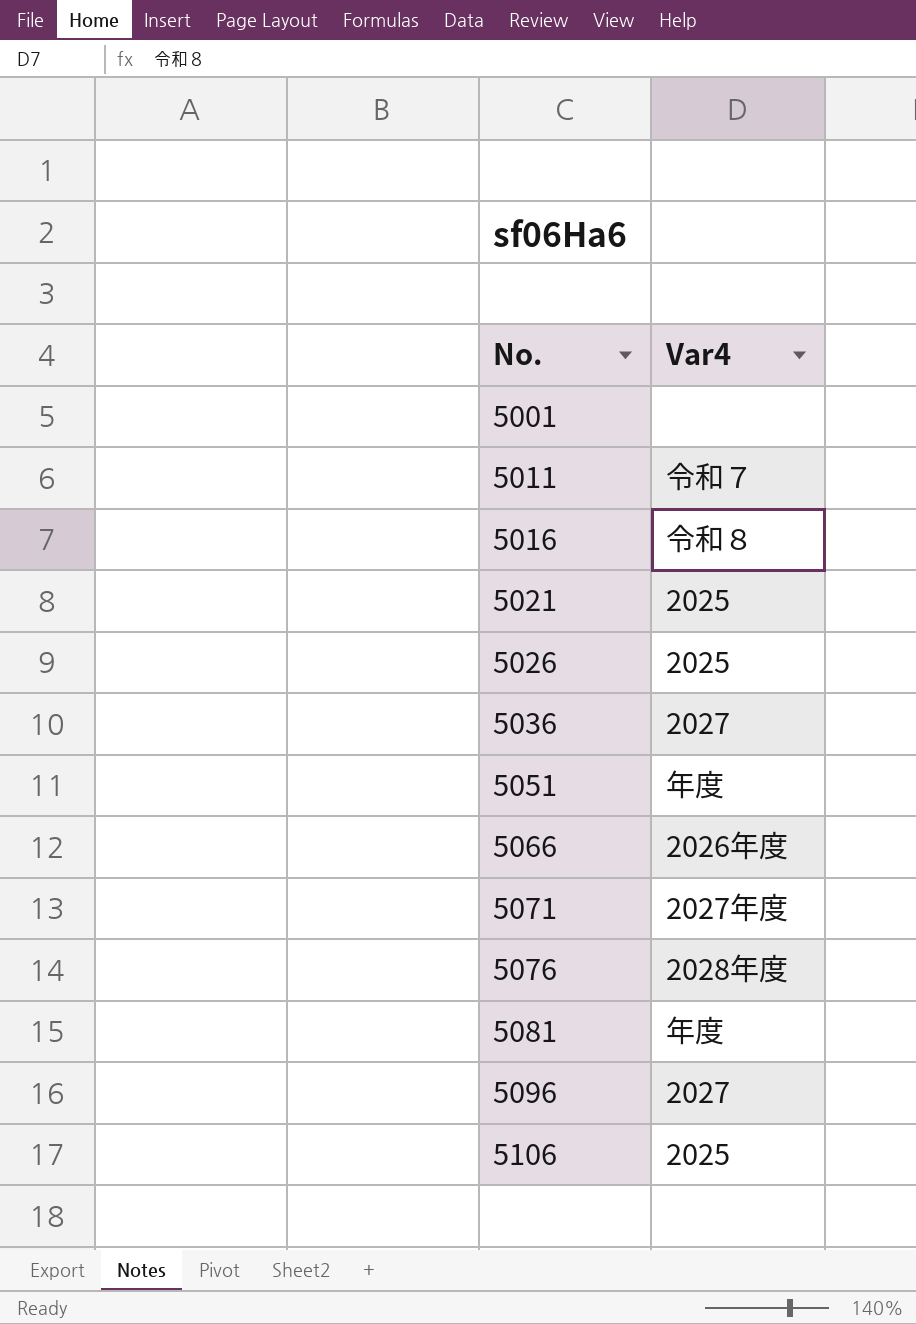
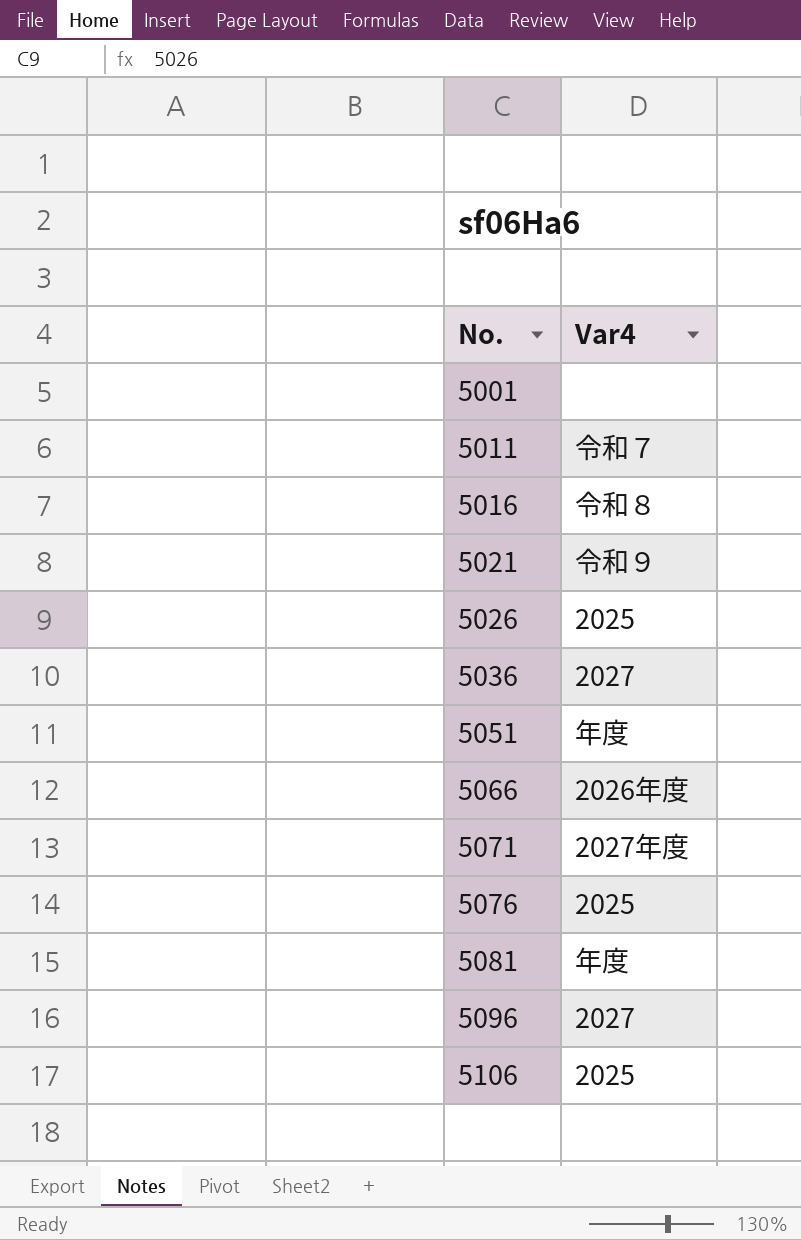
5021 | Var4: 2025 -> 令和９
5076 | Var4: 2028年度 -> 2025

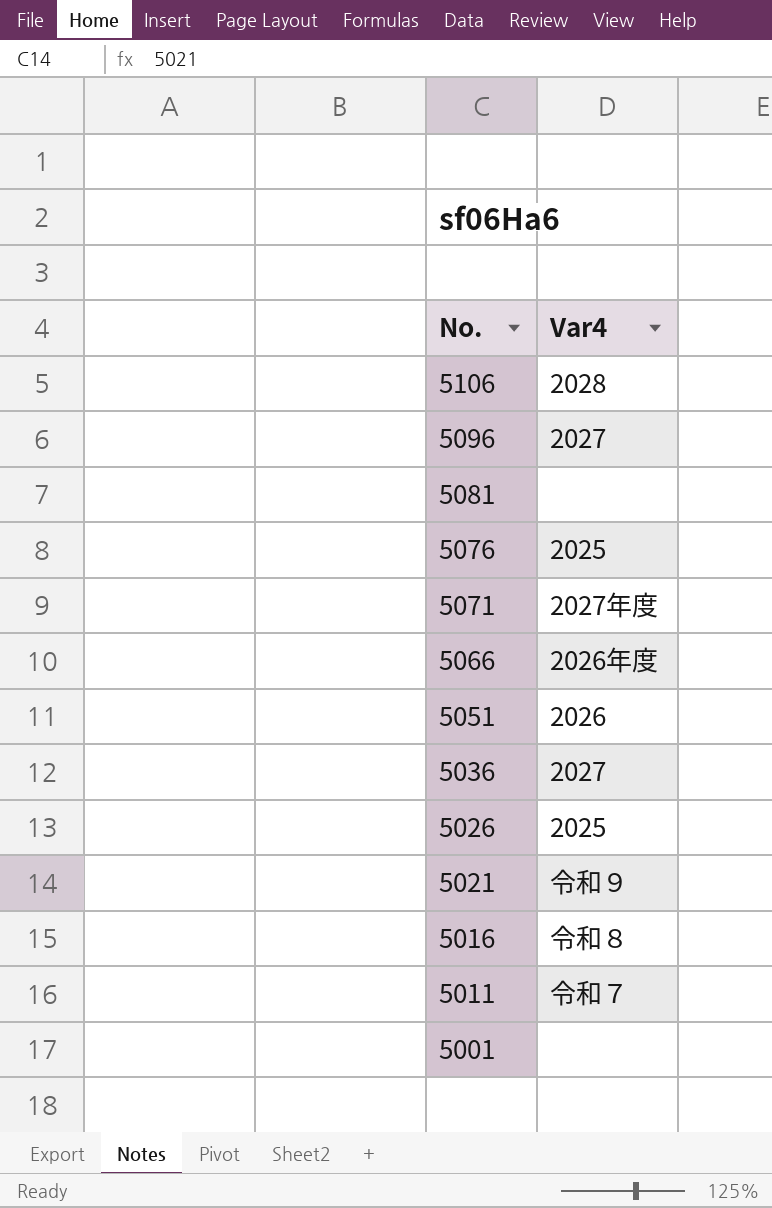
row order: No. ascending -> No. descending
5106 | Var4: 2025 -> 2028
5081 | Var4: 年度 -> none
5051 | Var4: 年度 -> 2026

